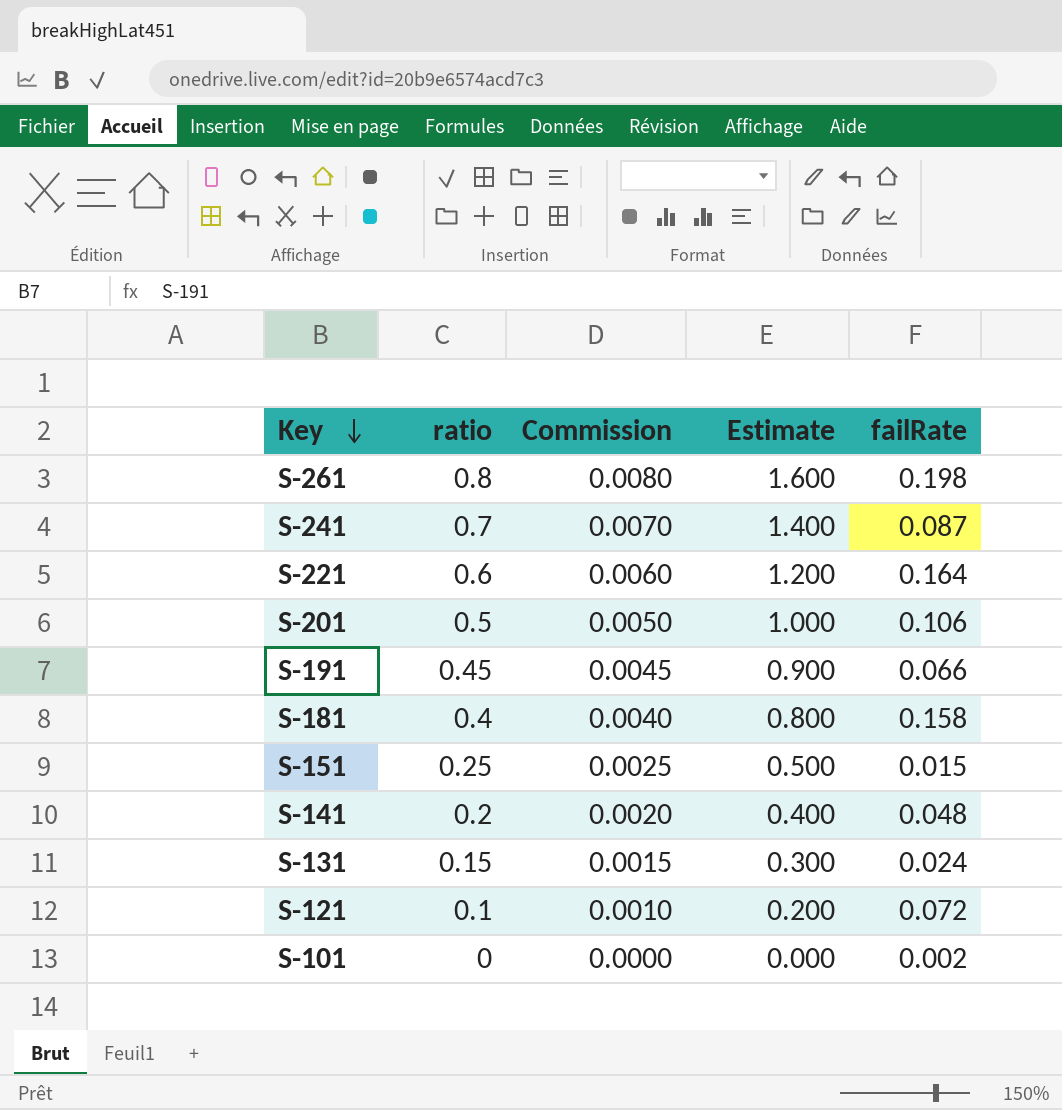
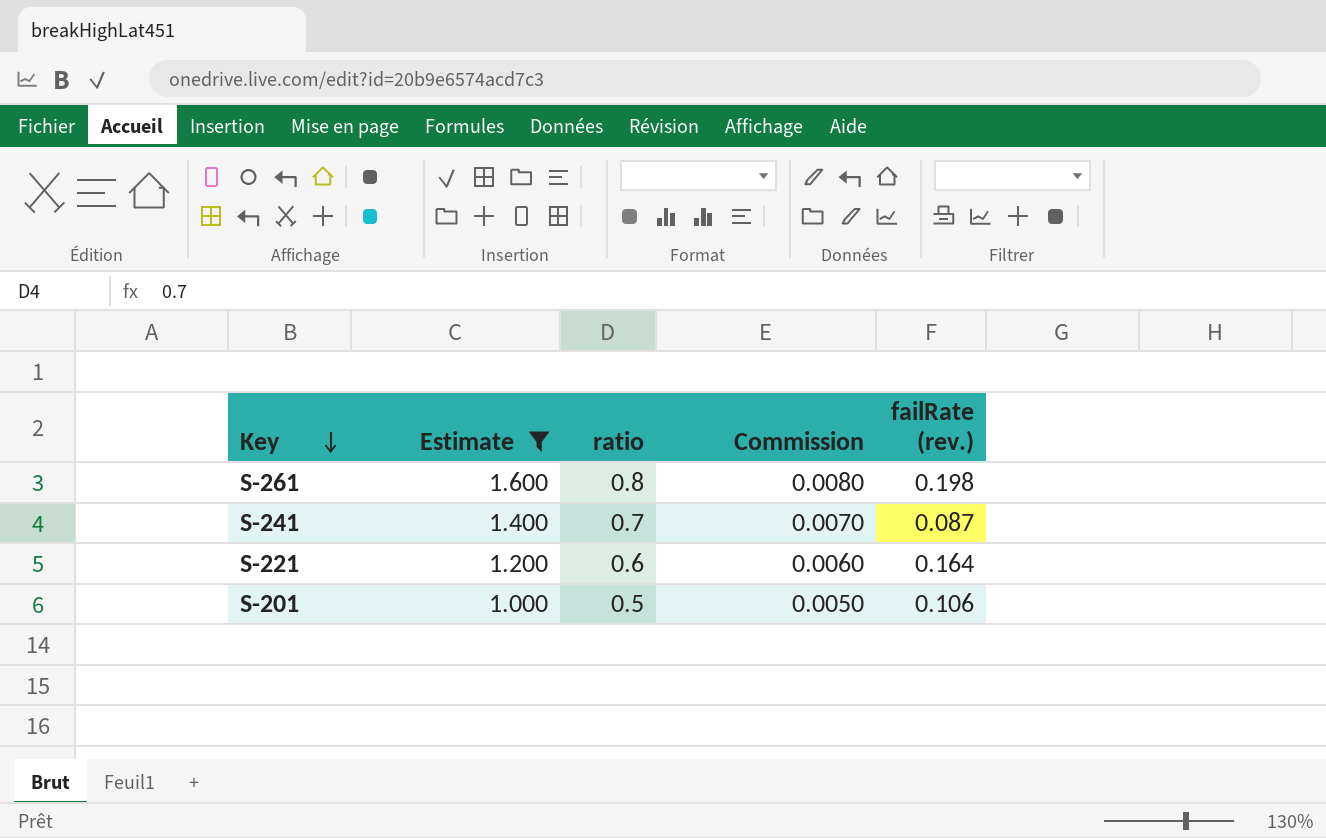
filter: none -> Estimate >= 1.000
column Estimate | position: 4 -> 2
column name: failRate -> failRate (rev.)

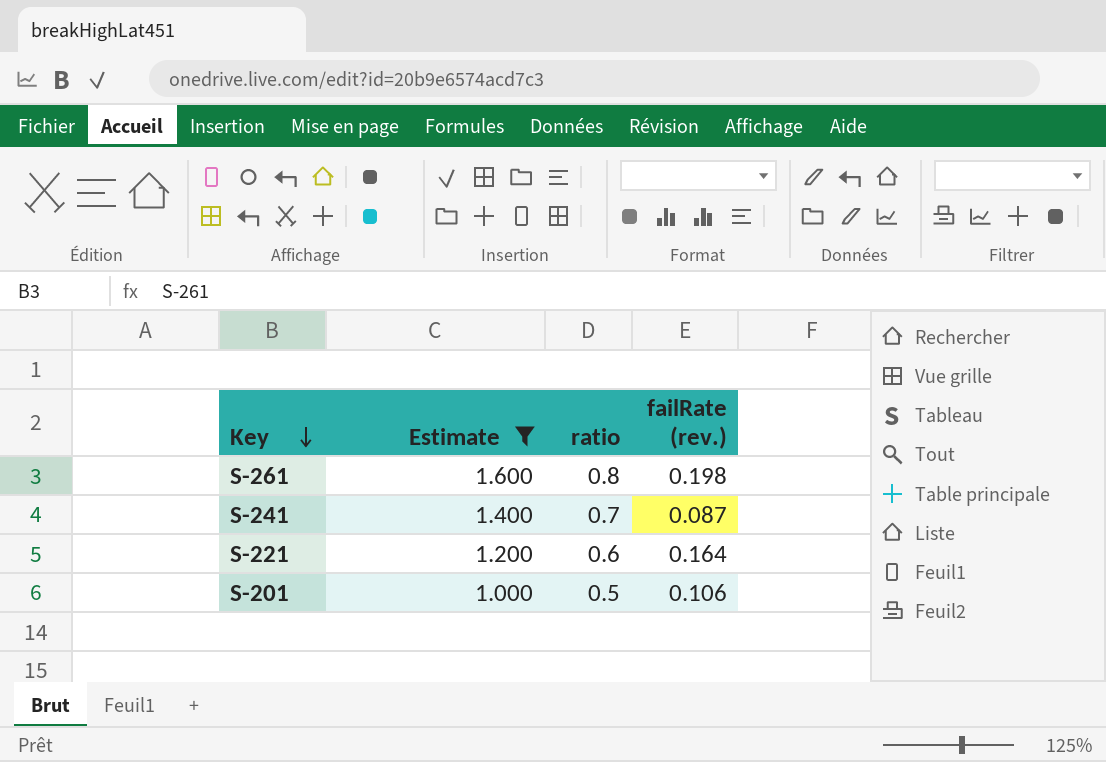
column Commission | formula: [ratio] * 0.01 -> none

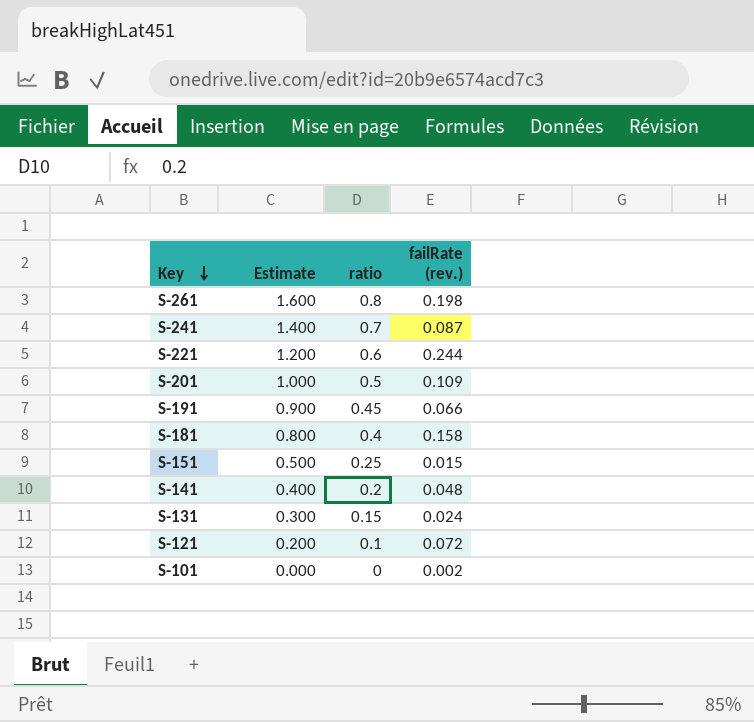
filter: Estimate >= 1.000 -> none
S-221 | failRate (rev.): 0.164 -> 0.244
S-201 | failRate (rev.): 0.106 -> 0.109

